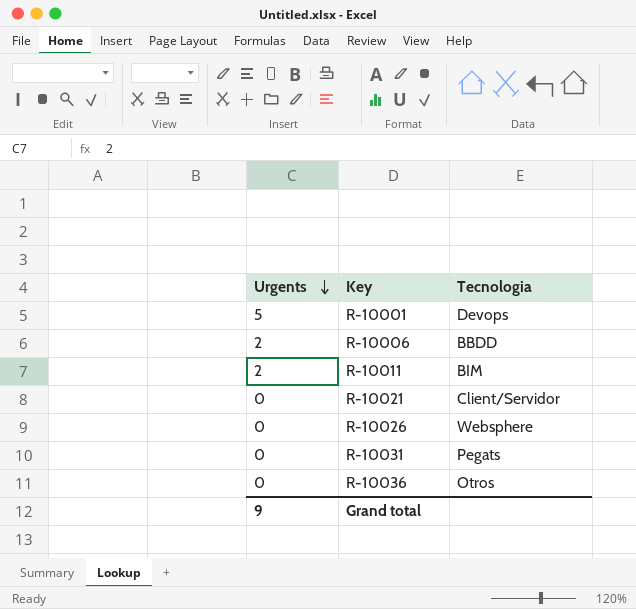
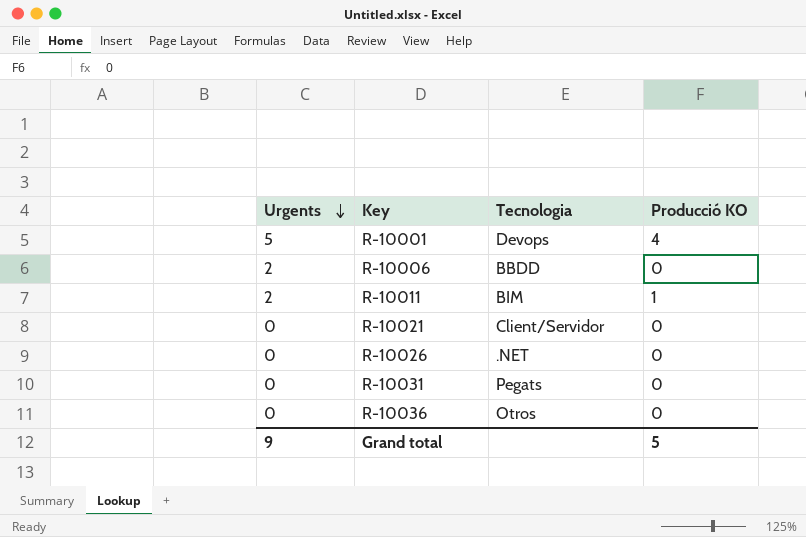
column Producció KO | position: none -> 4
R-10026 | Tecnologia: Websphere -> .NET

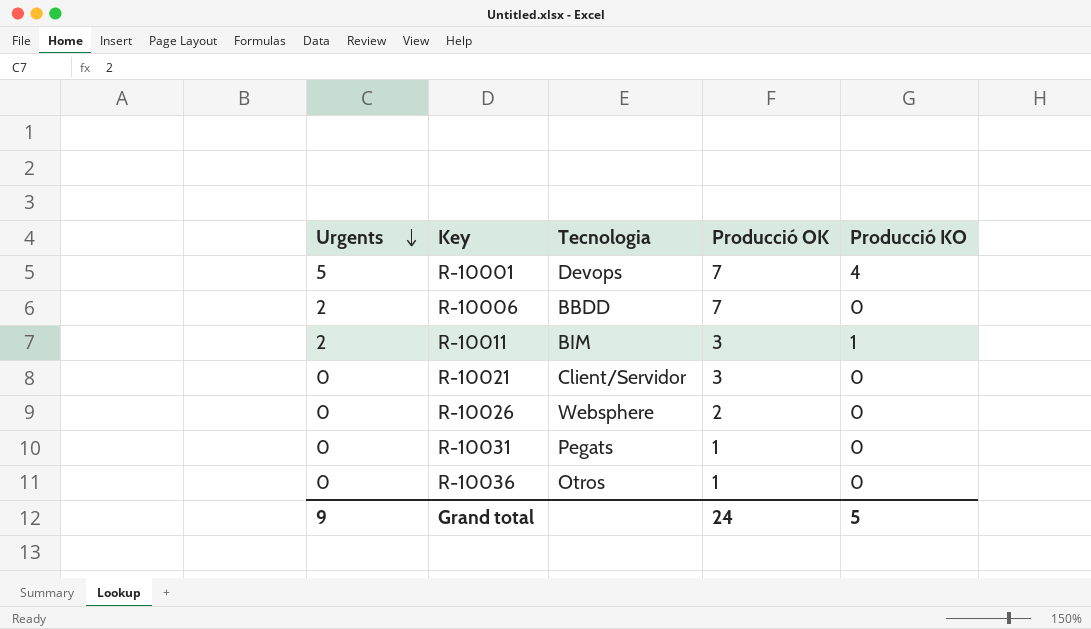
column Producció OK | position: none -> 4
R-10026 | Tecnologia: .NET -> Websphere

